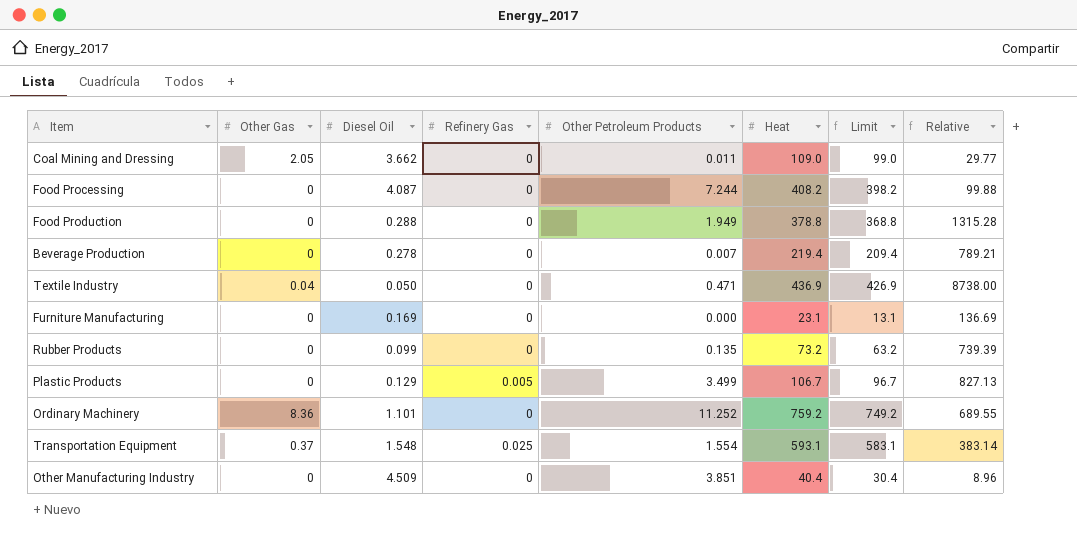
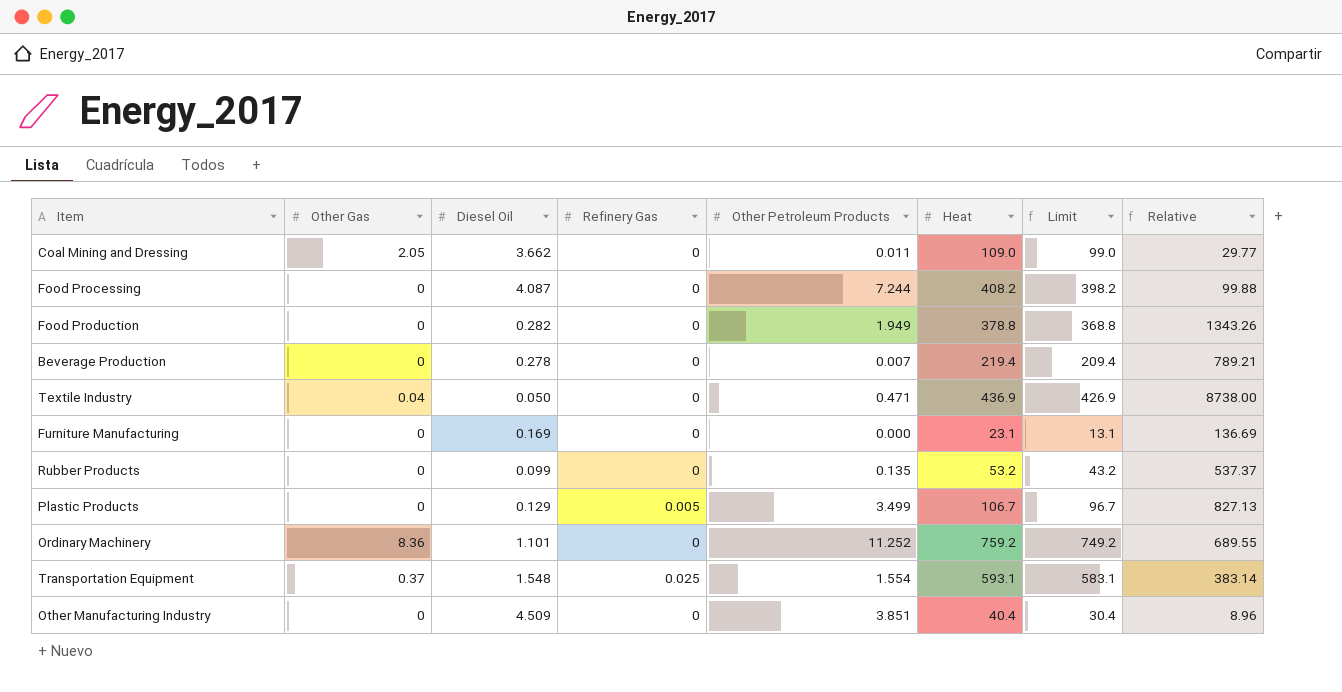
Food Production | Diesel Oil: 0.288 -> 0.282
Food Production | Relative: 1315.28 -> 1343.26
Rubber Products | Heat: 73.2 -> 53.2
Rubber Products | Limit: 63.2 -> 43.2
Rubber Products | Relative: 739.39 -> 537.37

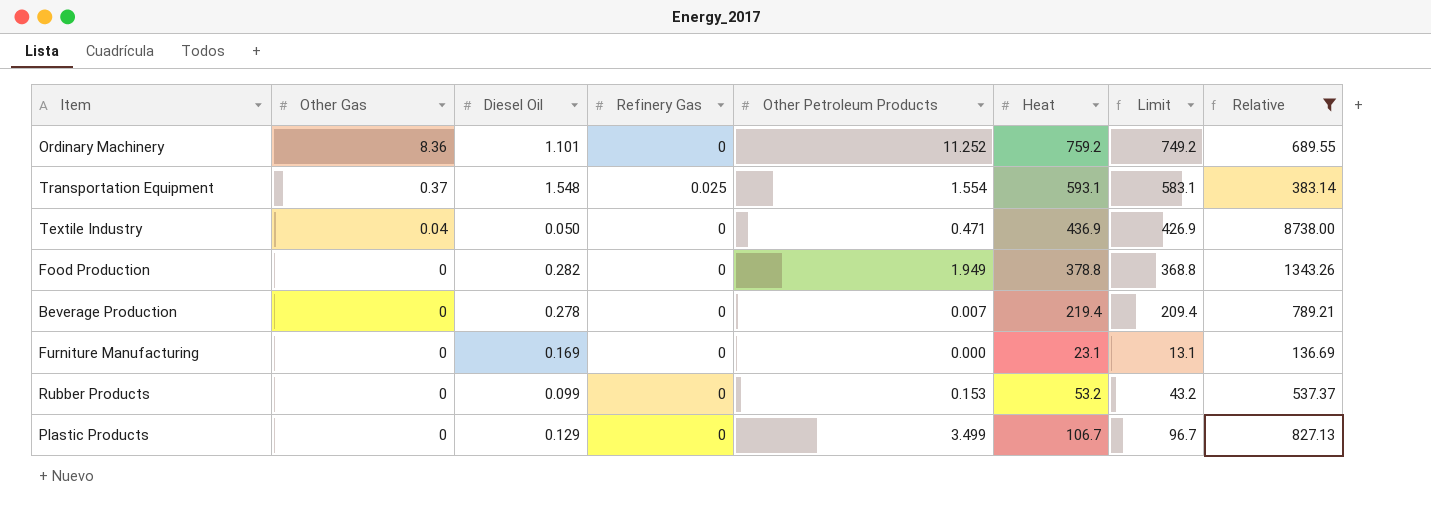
filter: none -> Relative >= 136.69
row order: none -> Other Gas descending
Rubber Products | Other Petroleum Products: 0.135 -> 0.153
Plastic Products | Refinery Gas: 0.005 -> 0

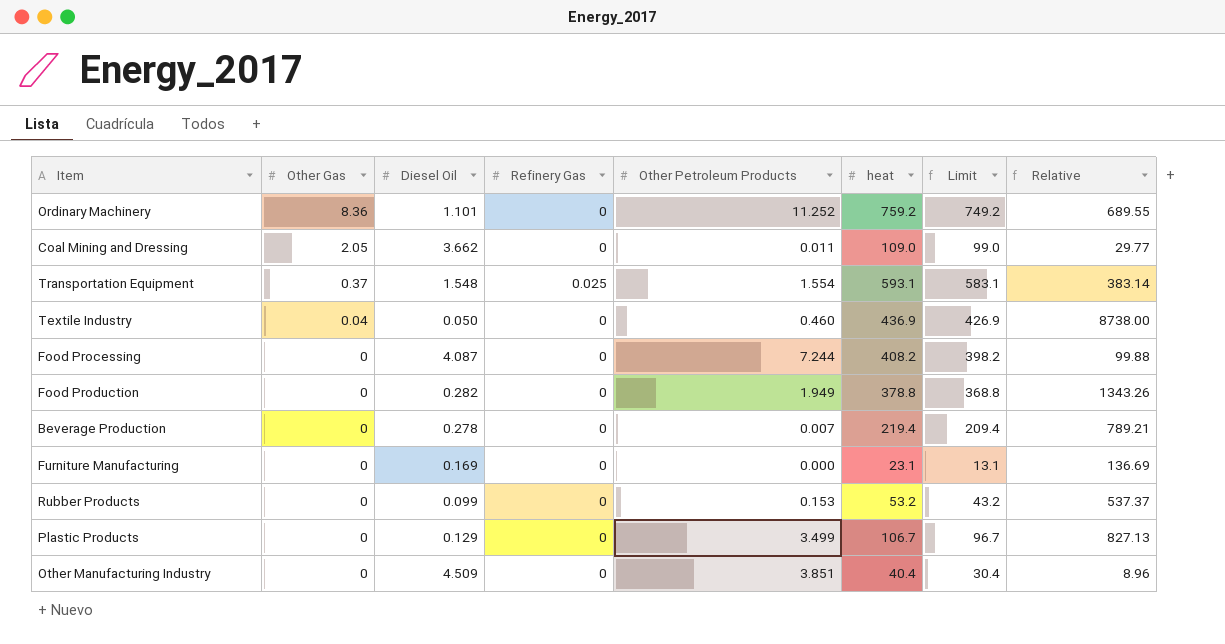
filter: Relative >= 136.69 -> none
column name: Heat -> heat
Textile Industry | Other Petroleum Products: 0.471 -> 0.460

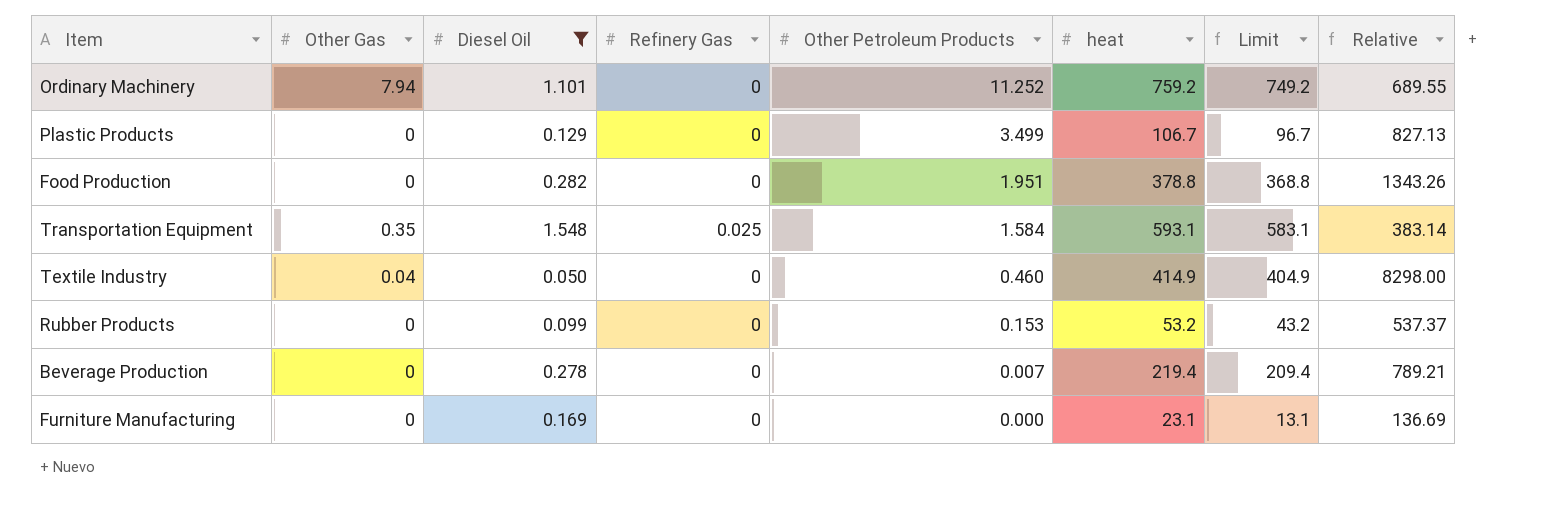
filter: none -> Diesel Oil <= 1.548
row order: Other Gas descending -> Other Petroleum Products descending
Ordinary Machinery | Other Gas: 8.36 -> 7.94
Food Production | Other Petroleum Products: 1.949 -> 1.951
Transportation Equipment | Other Gas: 0.37 -> 0.35
Transportation Equipment | Other Petroleum Products: 1.554 -> 1.584
Textile Industry | heat: 436.9 -> 414.9
Textile Industry | Limit: 426.9 -> 404.9
Textile Industry | Relative: 8738.00 -> 8298.00

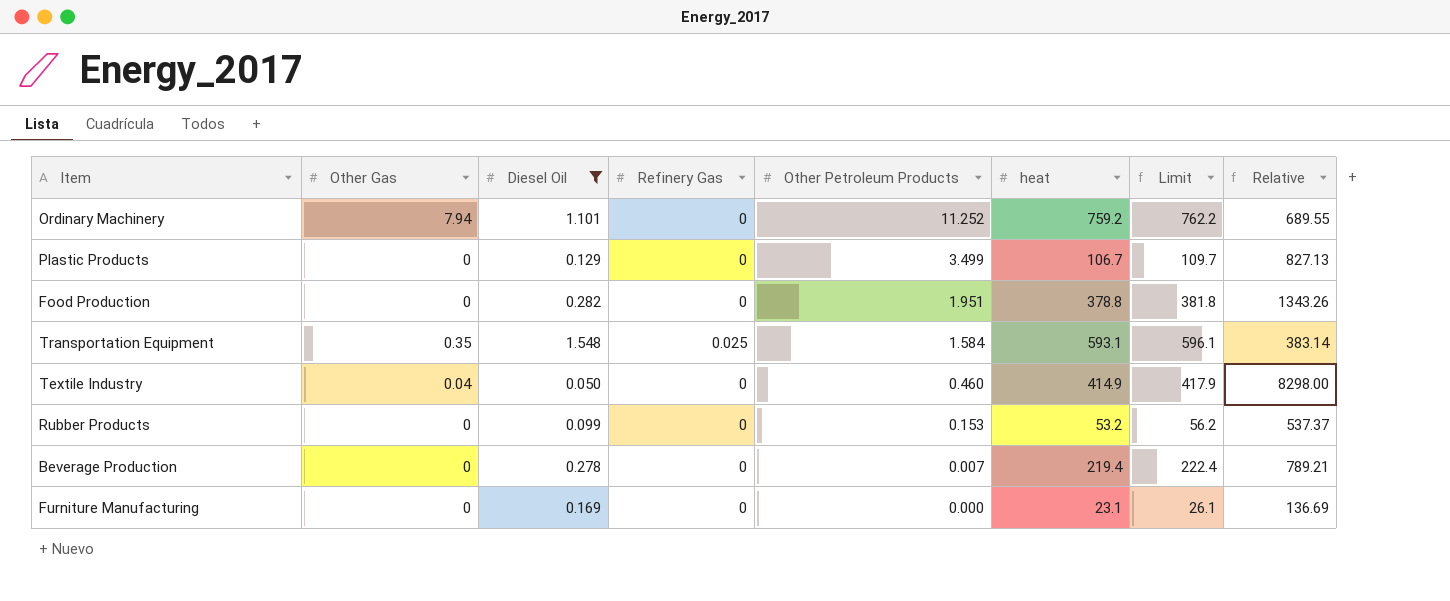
column Limit | formula: [heat] - 10 -> [heat] + 3

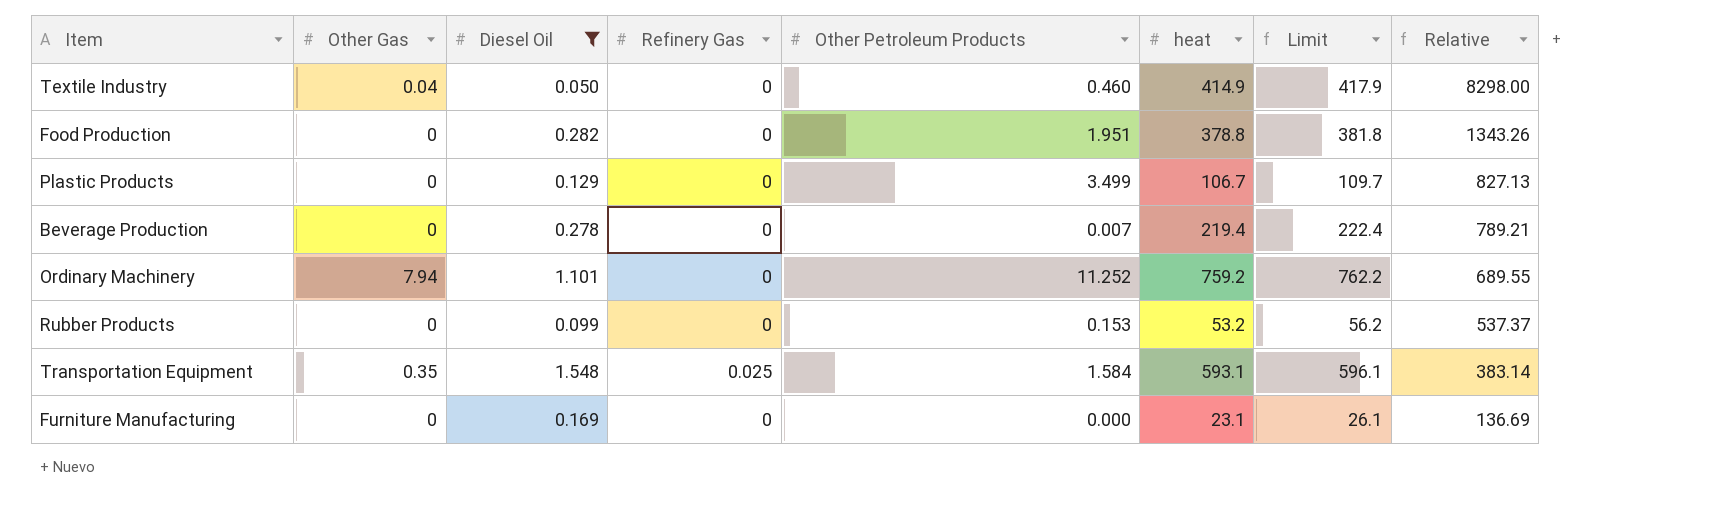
row order: Other Petroleum Products descending -> Relative descending

